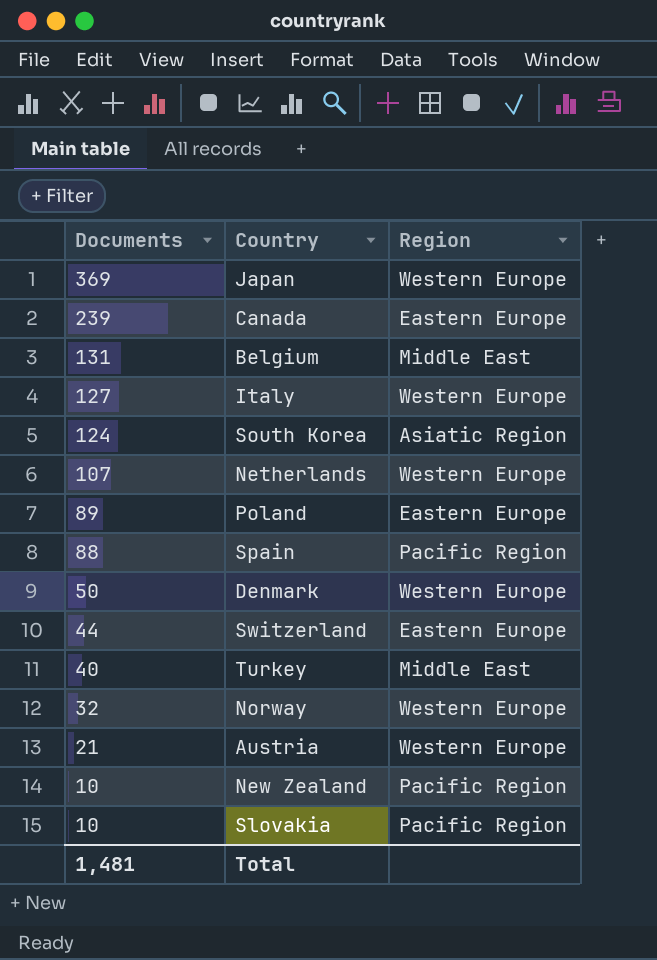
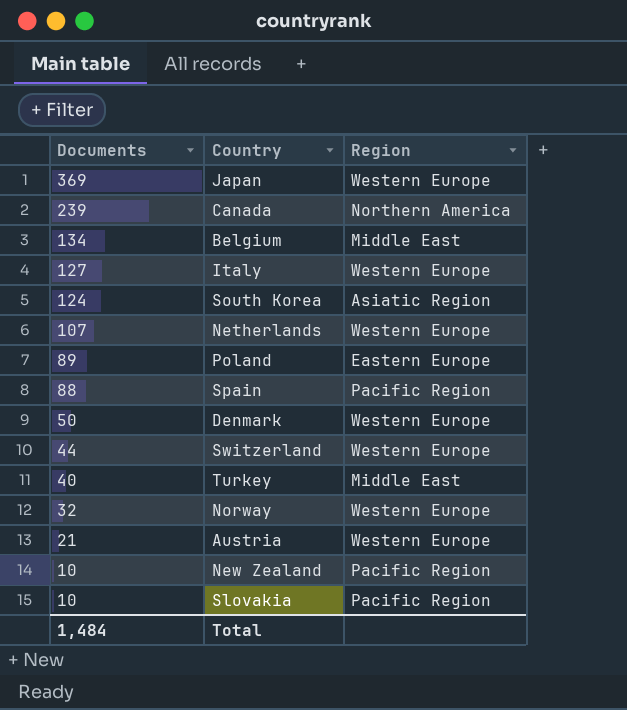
Canada | Region: Eastern Europe -> Northern America
Belgium | Documents: 131 -> 134
Switzerland | Region: Eastern Europe -> Western Europe
Total | Documents: 1,481 -> 1,484

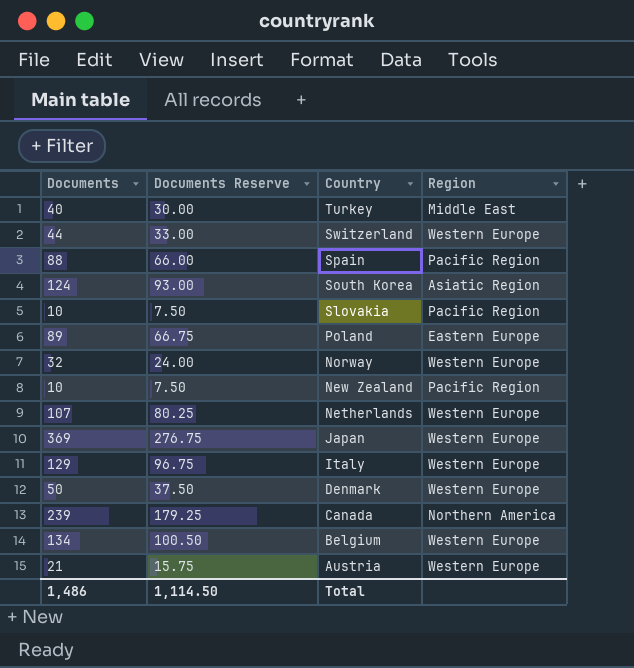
row order: Documents descending -> Country descending
column Documents Reserve | formula: none -> [Documents] * 0.75
Italy | Documents: 127 -> 129
Belgium | Region: Middle East -> Western Europe
Total | Documents: 1,484 -> 1,486

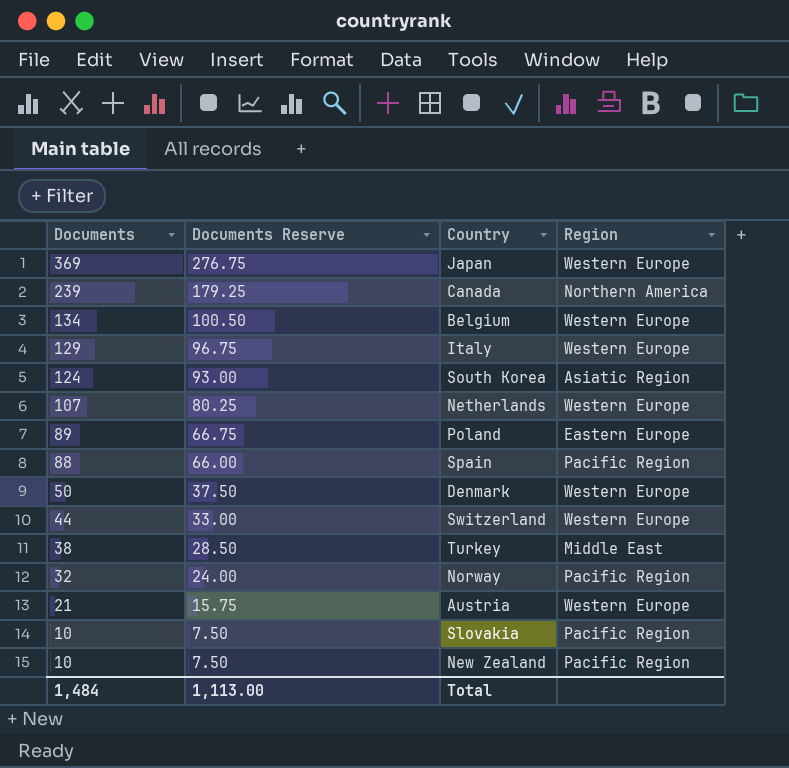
row order: Country descending -> Documents descending
Turkey | Documents: 40 -> 38
Turkey | Documents Reserve: 30.00 -> 28.50
Norway | Region: Western Europe -> Pacific Region
Total | Documents: 1,486 -> 1,484
Total | Documents Reserve: 1,114.50 -> 1,113.00

